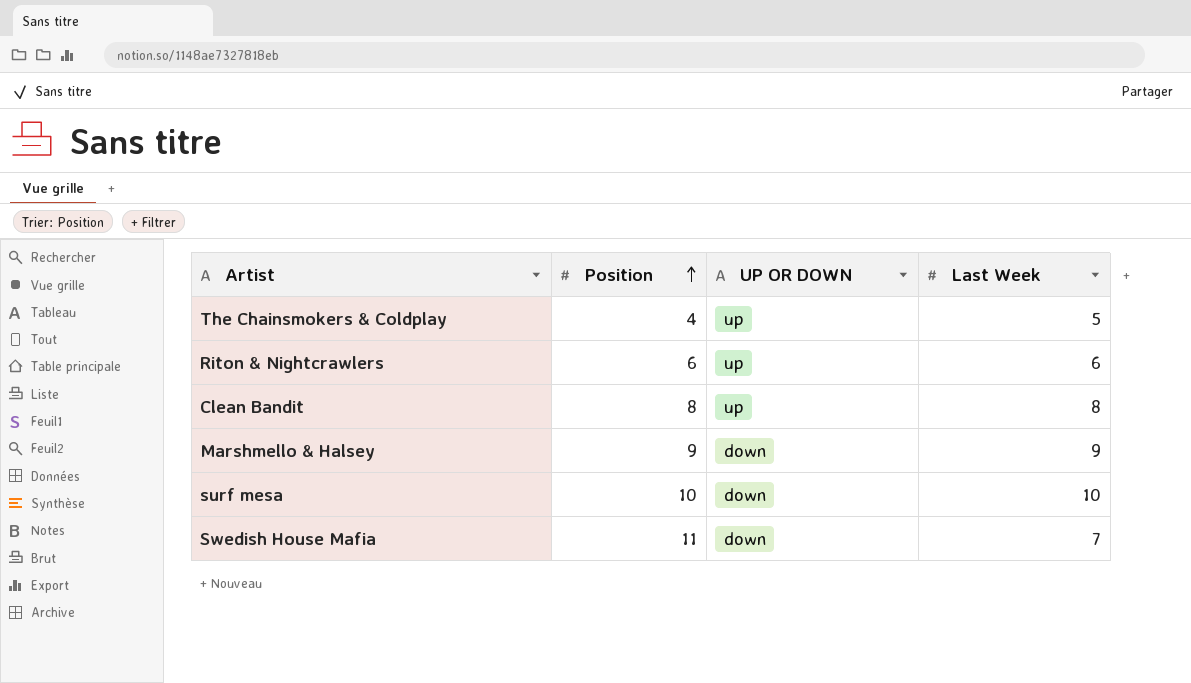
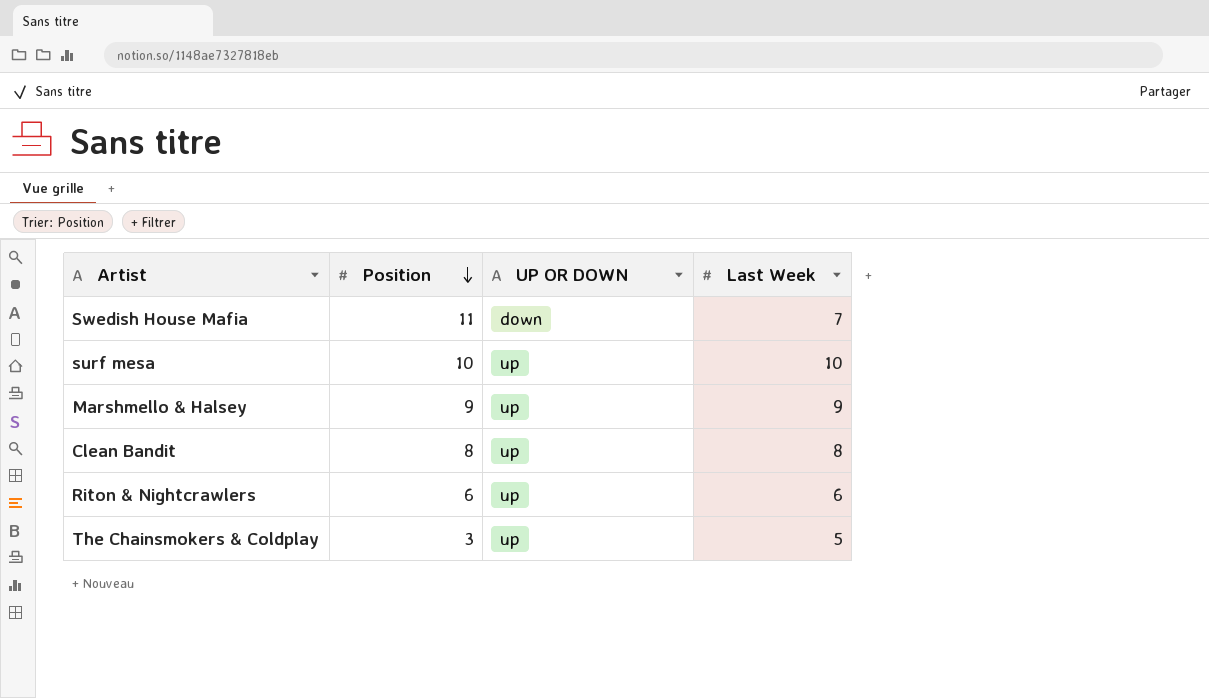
row order: Position ascending -> Position descending
surf mesa | UP OR DOWN: down -> up
Marshmello & Halsey | UP OR DOWN: down -> up
The Chainsmokers & Coldplay | Position: 4 -> 3

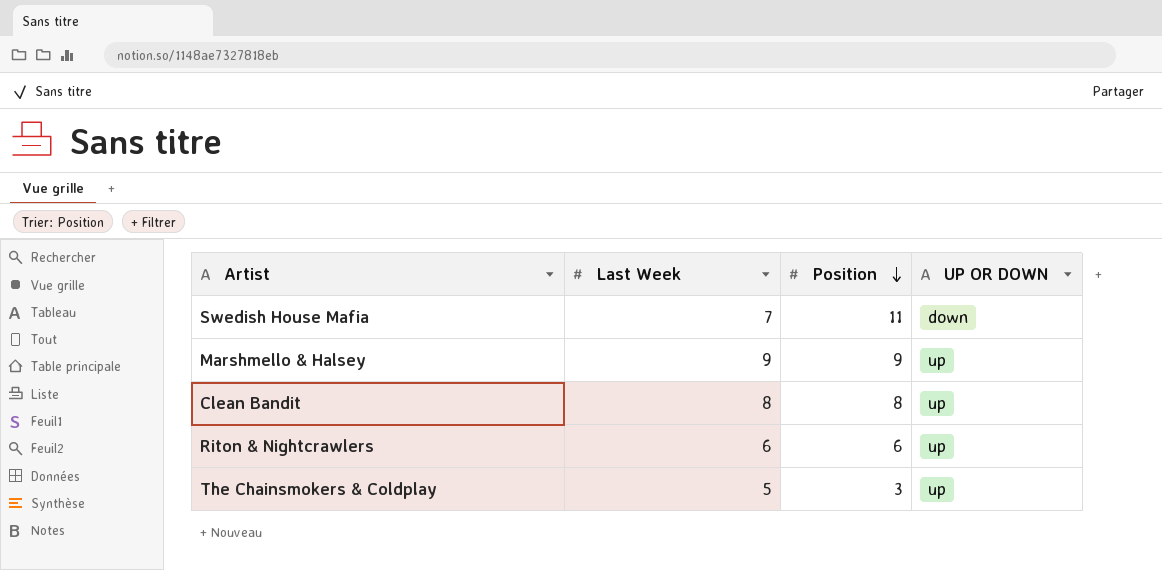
column Last Week | position: 4 -> 2
row surf mesa: 10 | up | 10 -> none

